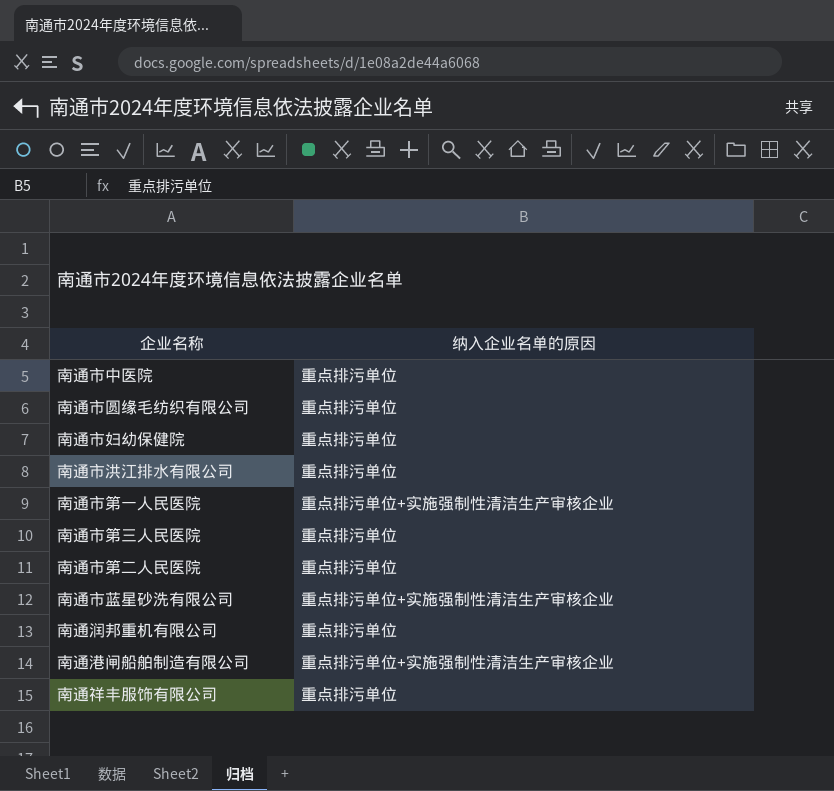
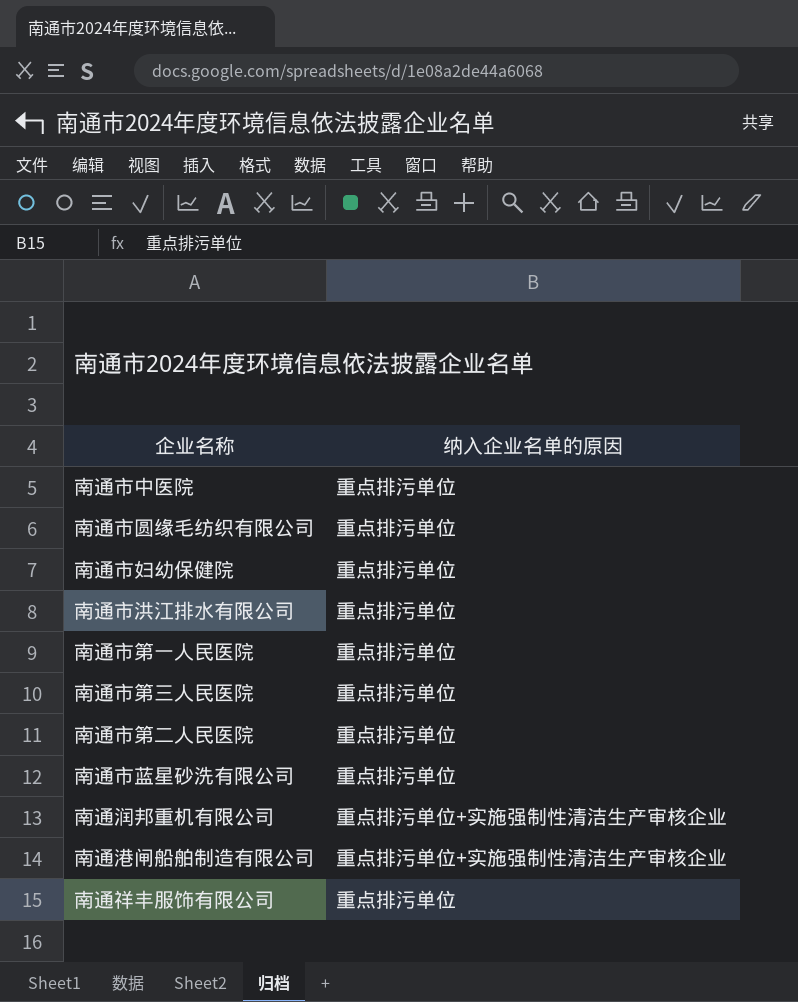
南通市第一人民医院 | 纳入企业名单的原因: 重点排污单位+实施强制性清洁生产审核企业 -> 重点排污单位
南通市蓝星砂洗有限公司 | 纳入企业名单的原因: 重点排污单位+实施强制性清洁生产审核企业 -> 重点排污单位
南通润邦重机有限公司 | 纳入企业名单的原因: 重点排污单位 -> 重点排污单位+实施强制性清洁生产审核企业

